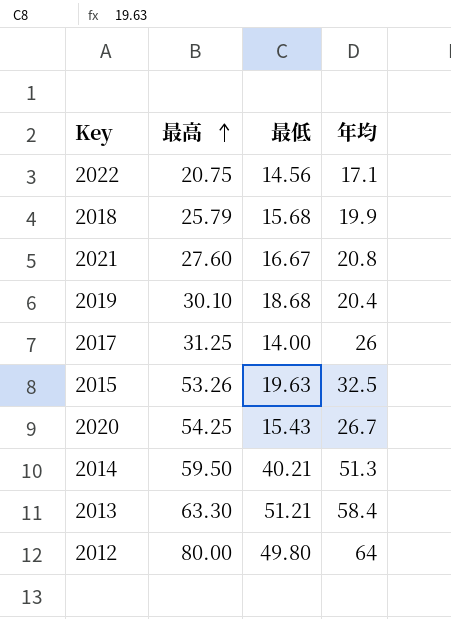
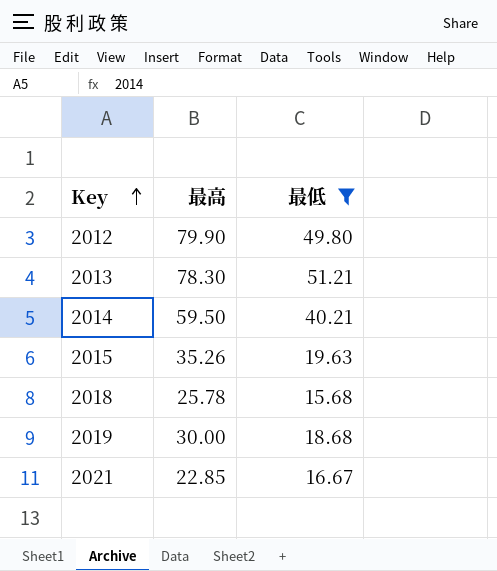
filter: none -> 最低 >= 15.68
row order: 最高 ascending -> Key ascending
column 年均 | position: 4 -> none
2012 | 最高: 80.00 -> 79.90
2013 | 最高: 63.30 -> 78.30
2015 | 最高: 53.26 -> 35.26
2018 | 最高: 25.79 -> 25.78
2019 | 最高: 30.10 -> 30.00
2021 | 最高: 27.60 -> 22.85

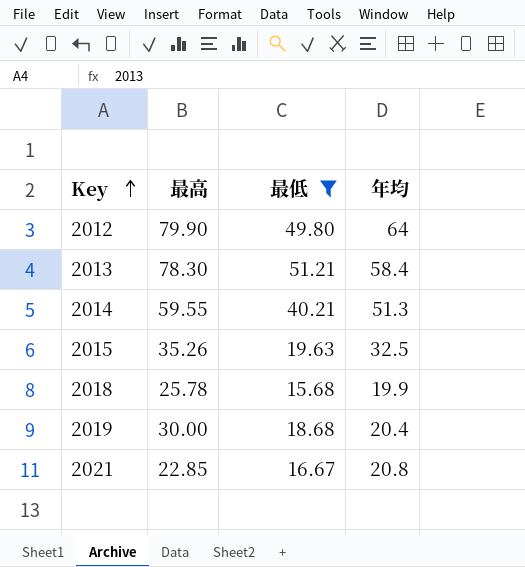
column 年均 | position: none -> 4
2014 | 最高: 59.50 -> 59.55

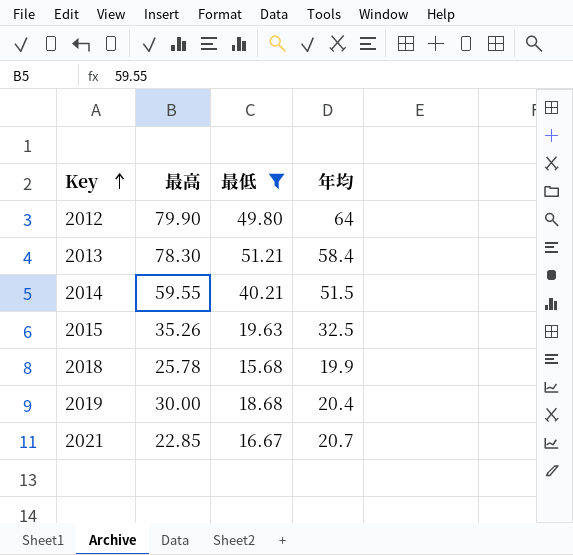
2014 | 年均: 51.3 -> 51.5
2021 | 年均: 20.8 -> 20.7

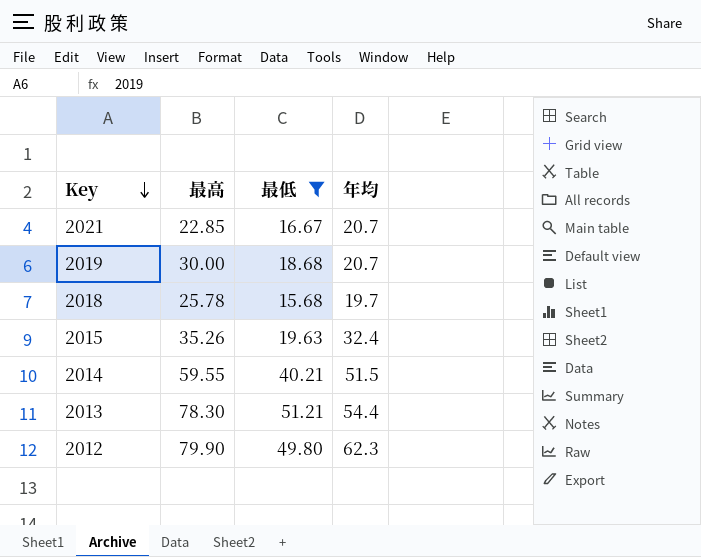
row order: Key ascending -> Key descending
2019 | 年均: 20.4 -> 20.7
2018 | 年均: 19.9 -> 19.7
2015 | 年均: 32.5 -> 32.4
2013 | 年均: 58.4 -> 54.4
2012 | 年均: 64 -> 62.3

